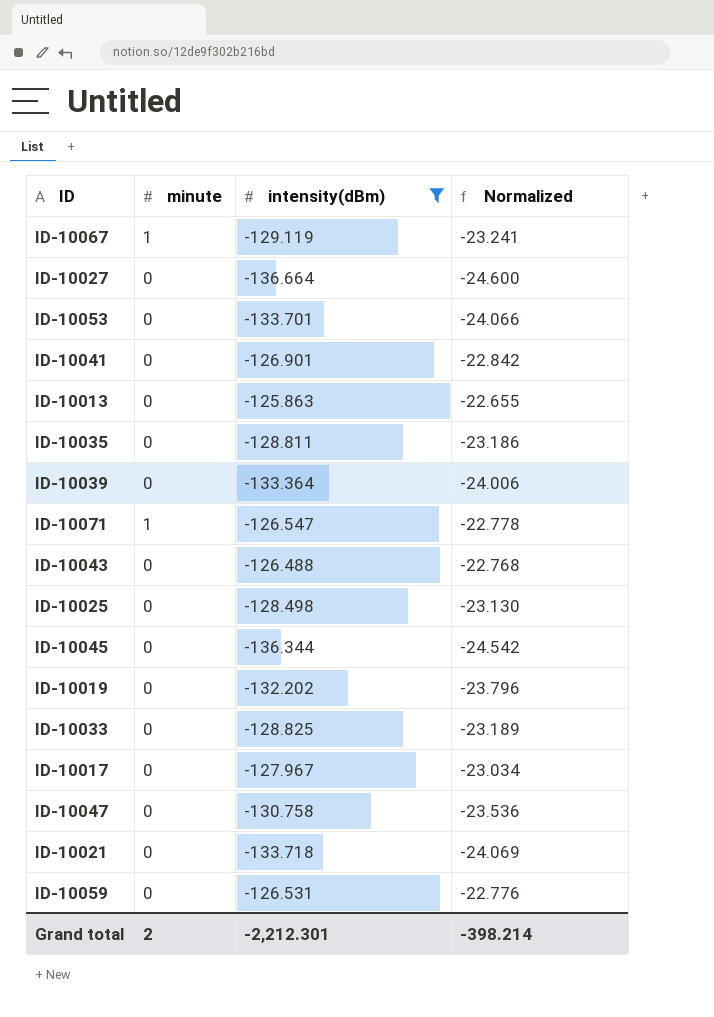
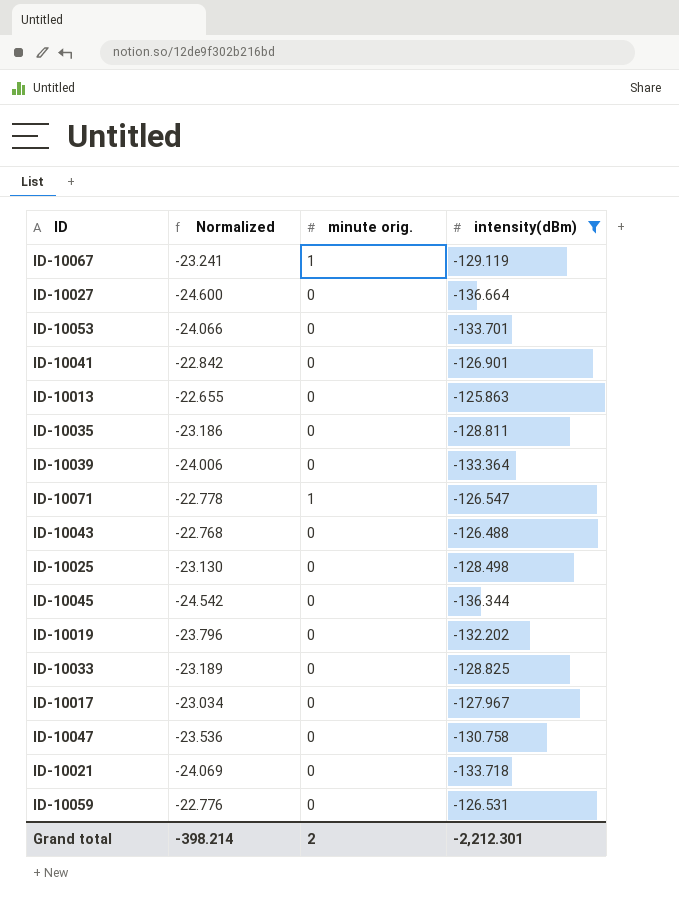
column Normalized | position: 4 -> 2
column name: minute -> minute orig.

